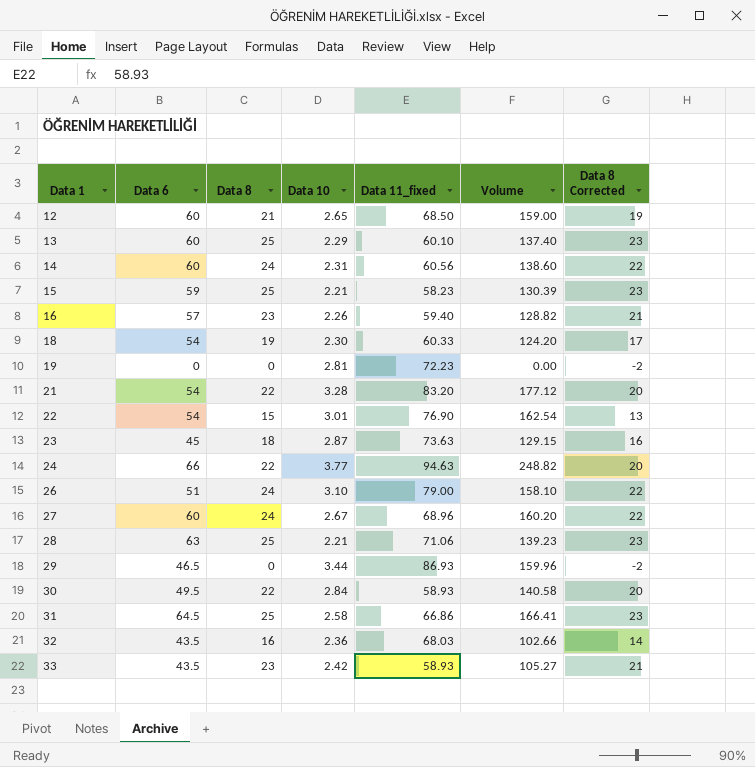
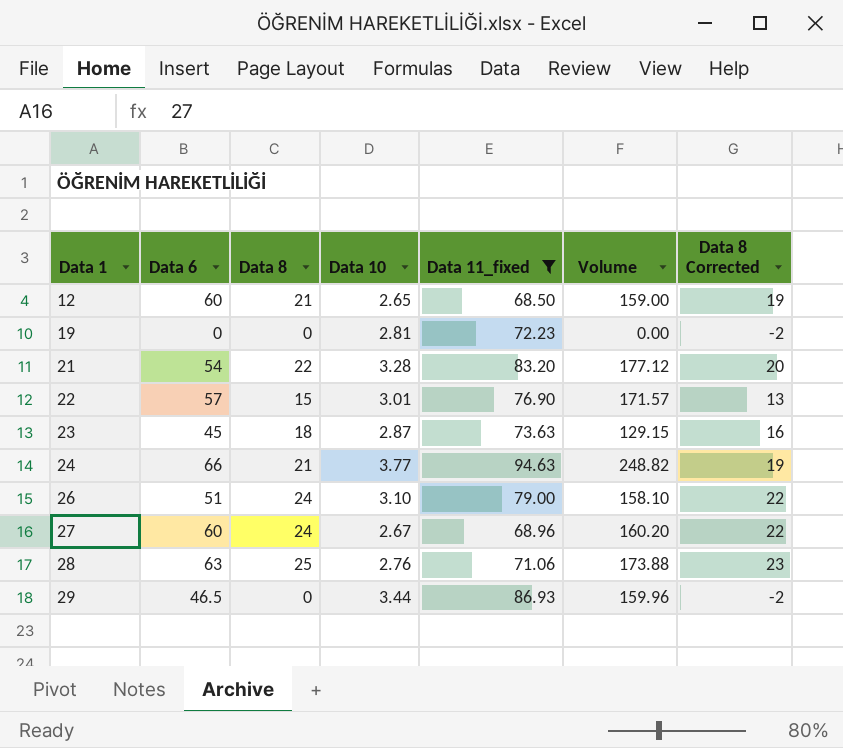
filter: none -> Data 11_fixed >= 68.50
22 | Data 6: 54 -> 57
22 | Volume: 162.54 -> 171.57
24 | Data 8: 22 -> 21
24 | Data 8 Corrected: 20 -> 19
28 | Data 10: 2.21 -> 2.76
28 | Volume: 139.23 -> 173.88

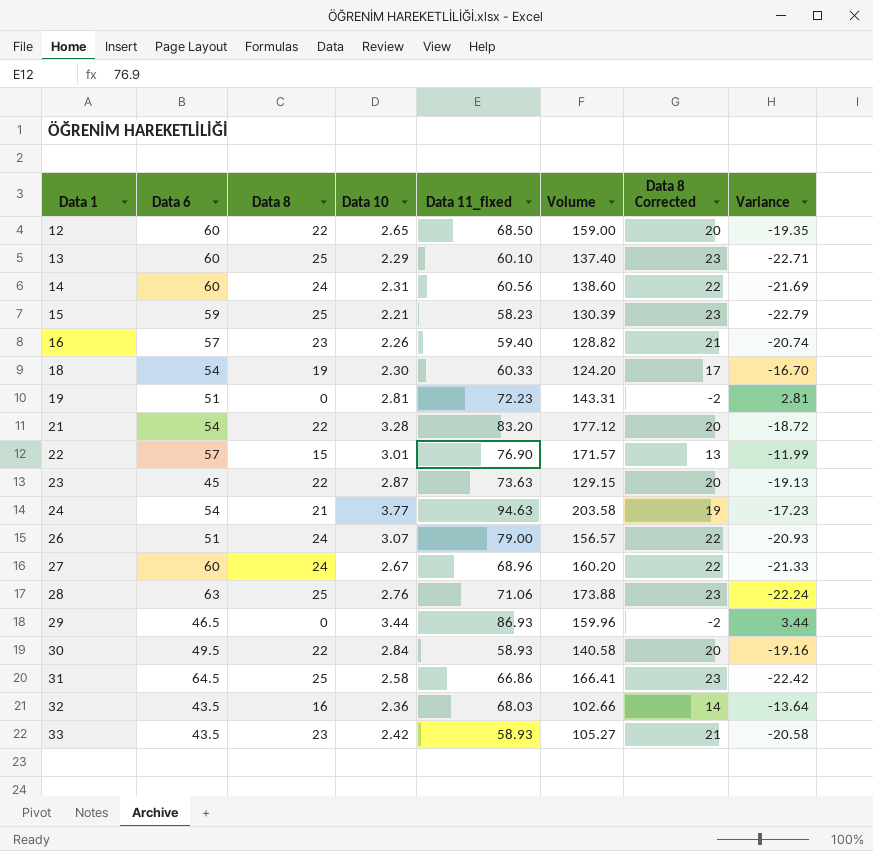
filter: Data 11_fixed >= 68.50 -> none
column Variance | formula: none -> [Data 10] - [Data 8]
12 | Data 8: 21 -> 22
12 | Data 8 Corrected: 19 -> 20
19 | Data 6: 0 -> 51
19 | Volume: 0.00 -> 143.31
23 | Data 8: 18 -> 22
23 | Data 8 Corrected: 16 -> 20
24 | Data 6: 66 -> 54
24 | Volume: 248.82 -> 203.58
26 | Data 10: 3.10 -> 3.07
26 | Volume: 158.10 -> 156.57

